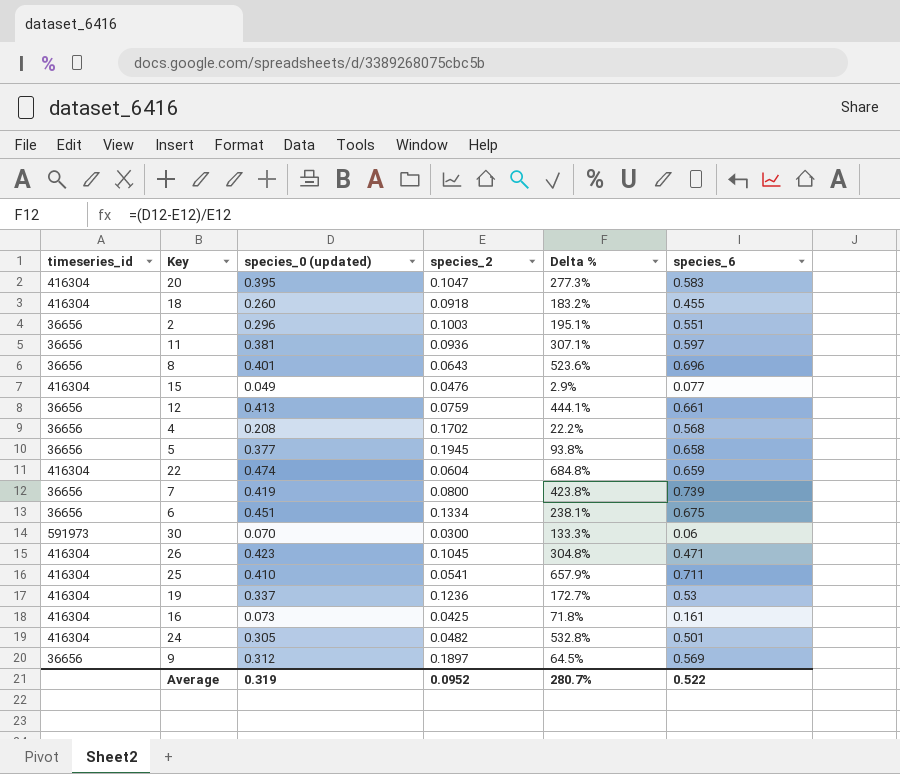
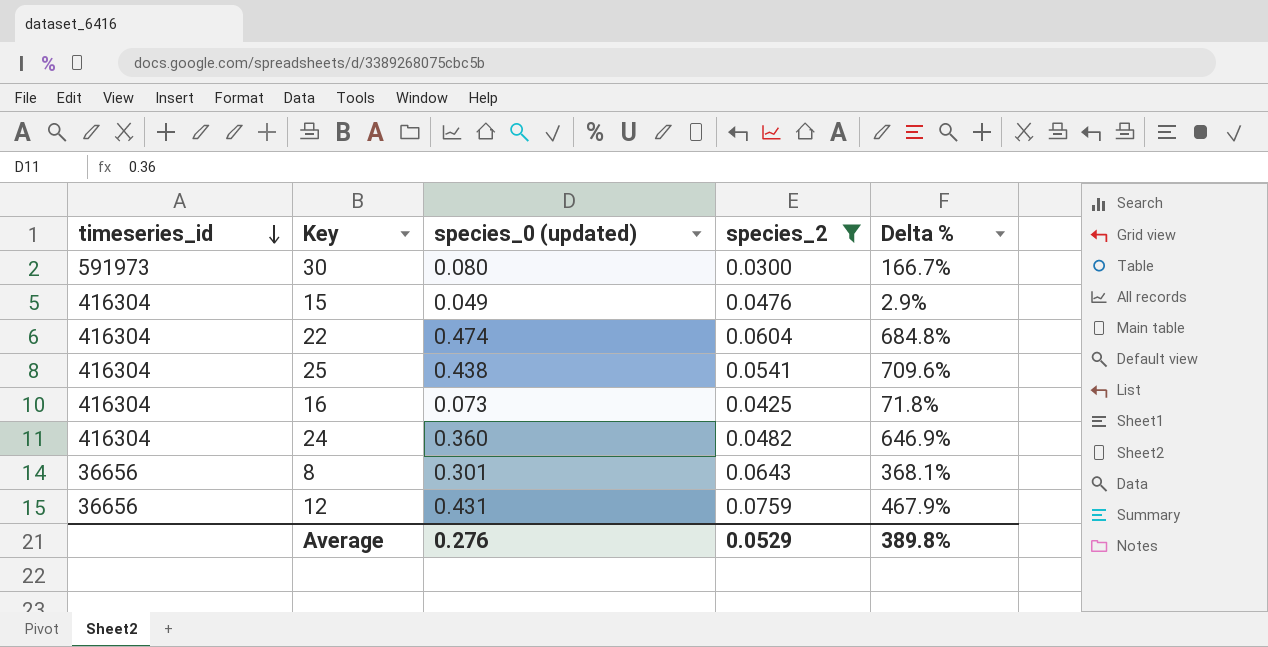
filter: none -> species_2 <= 0.0759
row order: none -> timeseries_id descending
column species_6 | position: 6 -> none
30 | species_0 (updated): 0.070 -> 0.080
30 | Delta %: 133.3% -> 166.7%
25 | species_0 (updated): 0.410 -> 0.438
25 | Delta %: 657.9% -> 709.6%
24 | species_0 (updated): 0.305 -> 0.360
24 | Delta %: 532.8% -> 646.9%
8 | species_0 (updated): 0.401 -> 0.301
8 | Delta %: 523.6% -> 368.1%
12 | species_0 (updated): 0.413 -> 0.431
12 | Delta %: 444.1% -> 467.9%
Average | species_0 (updated): 0.319 -> 0.276
Average | species_2: 0.0952 -> 0.0529
Average | Delta %: 280.7% -> 389.8%

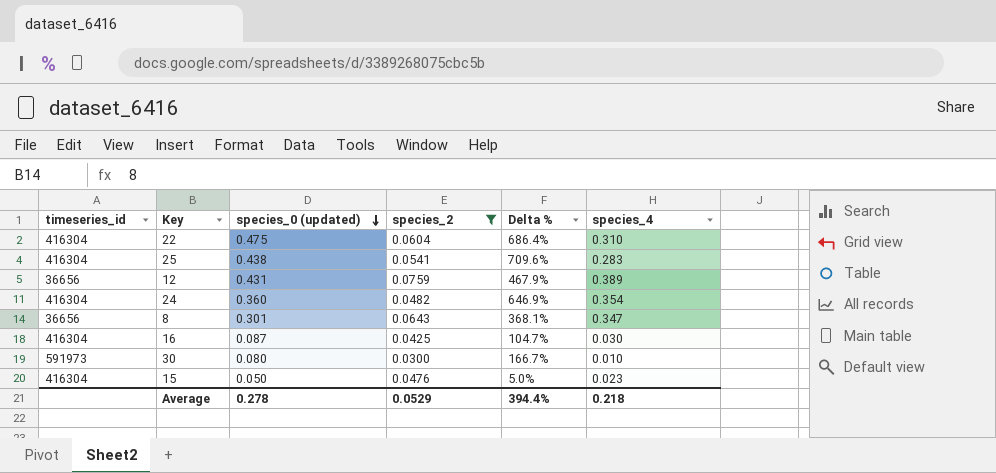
row order: timeseries_id descending -> species_0 (updated) descending
column species_4 | position: none -> 6
22 | species_0 (updated): 0.474 -> 0.475
22 | Delta %: 684.8% -> 686.4%
16 | species_0 (updated): 0.073 -> 0.087
16 | Delta %: 71.8% -> 104.7%
15 | species_0 (updated): 0.049 -> 0.050
15 | Delta %: 2.9% -> 5.0%
Average | species_0 (updated): 0.276 -> 0.278
Average | Delta %: 389.8% -> 394.4%

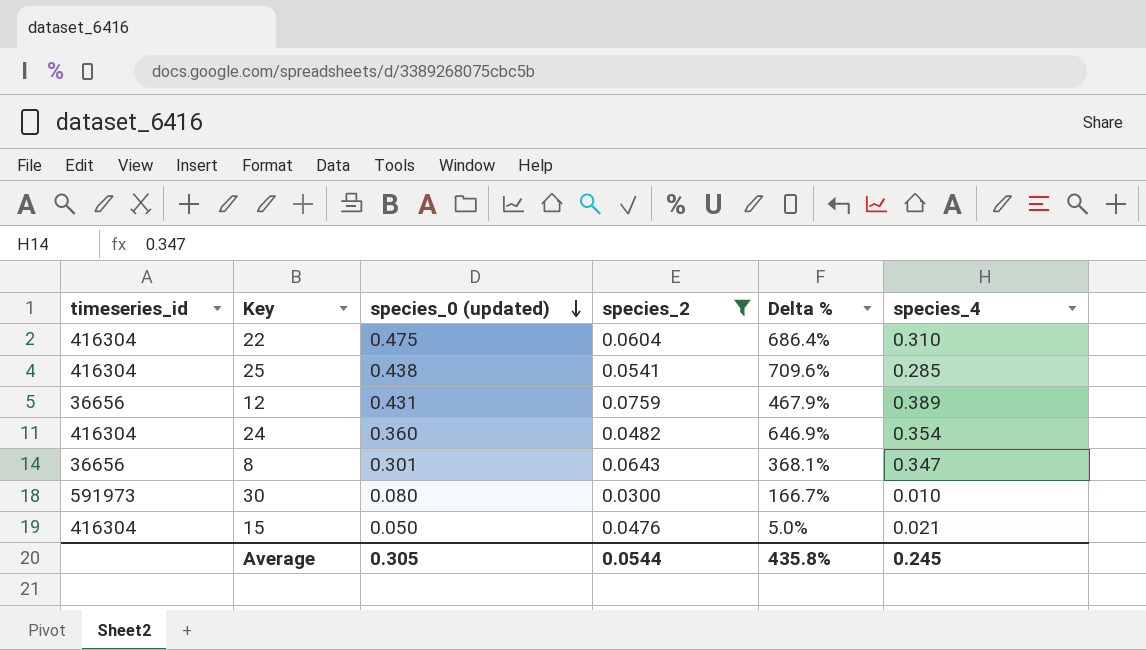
row 16: 416304 | 0.087 | 0.0425 | 104.7% | 0.030 -> none
25 | species_4: 0.283 -> 0.285
15 | species_4: 0.023 -> 0.021
Average | species_0 (updated): 0.278 -> 0.305
Average | species_2: 0.0529 -> 0.0544
Average | Delta %: 394.4% -> 435.8%
Average | species_4: 0.218 -> 0.245

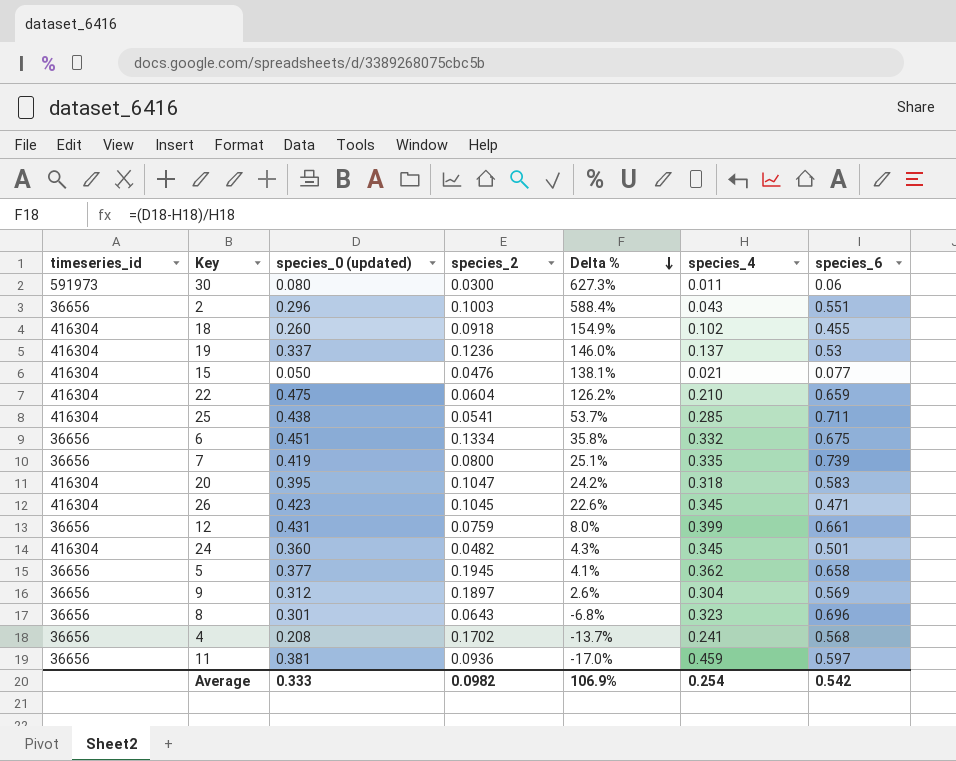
filter: species_2 <= 0.0759 -> none
row order: species_0 (updated) descending -> Delta % descending
column Delta % | formula: ([species_0 (updated)] - [species_2]) / [species_2] -> ([species_0 (updated)] - [species_4]) / [species_4]
column species_6 | position: none -> 7
30 | species_4: 0.010 -> 0.011
22 | species_4: 0.310 -> 0.210
12 | species_4: 0.389 -> 0.399
24 | species_4: 0.354 -> 0.345
8 | species_4: 0.347 -> 0.323
Average | species_0 (updated): 0.305 -> 0.333
Average | species_2: 0.0544 -> 0.0982
Average | Delta %: 435.8% -> 106.9%
Average | species_4: 0.245 -> 0.254

